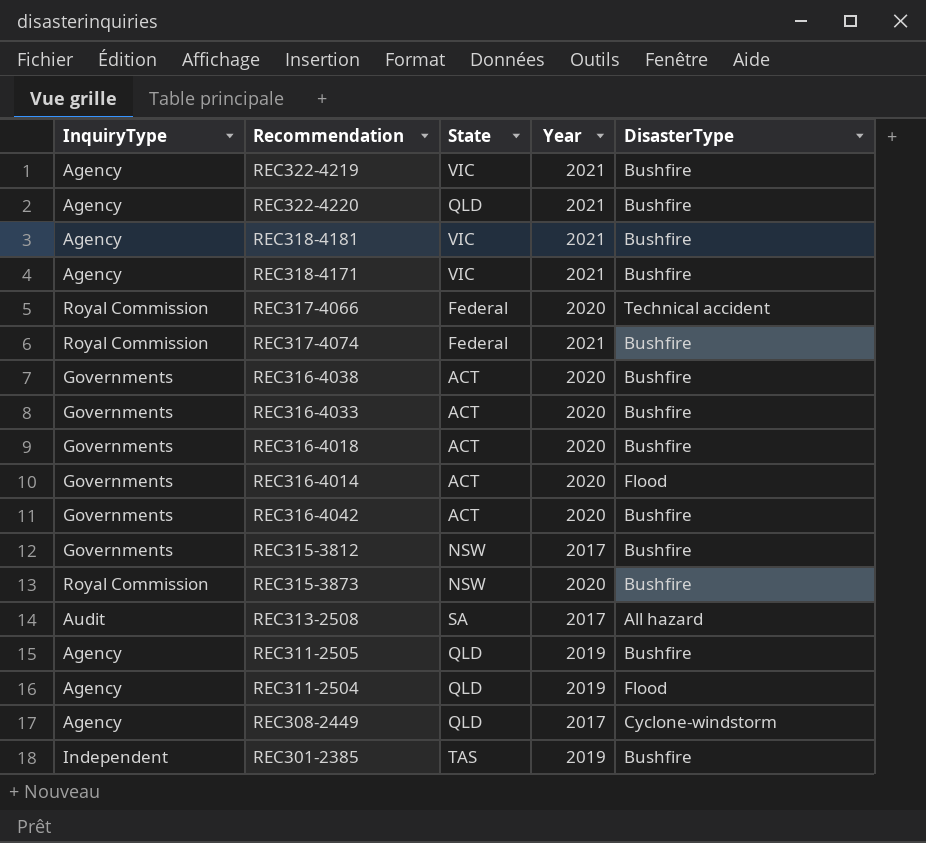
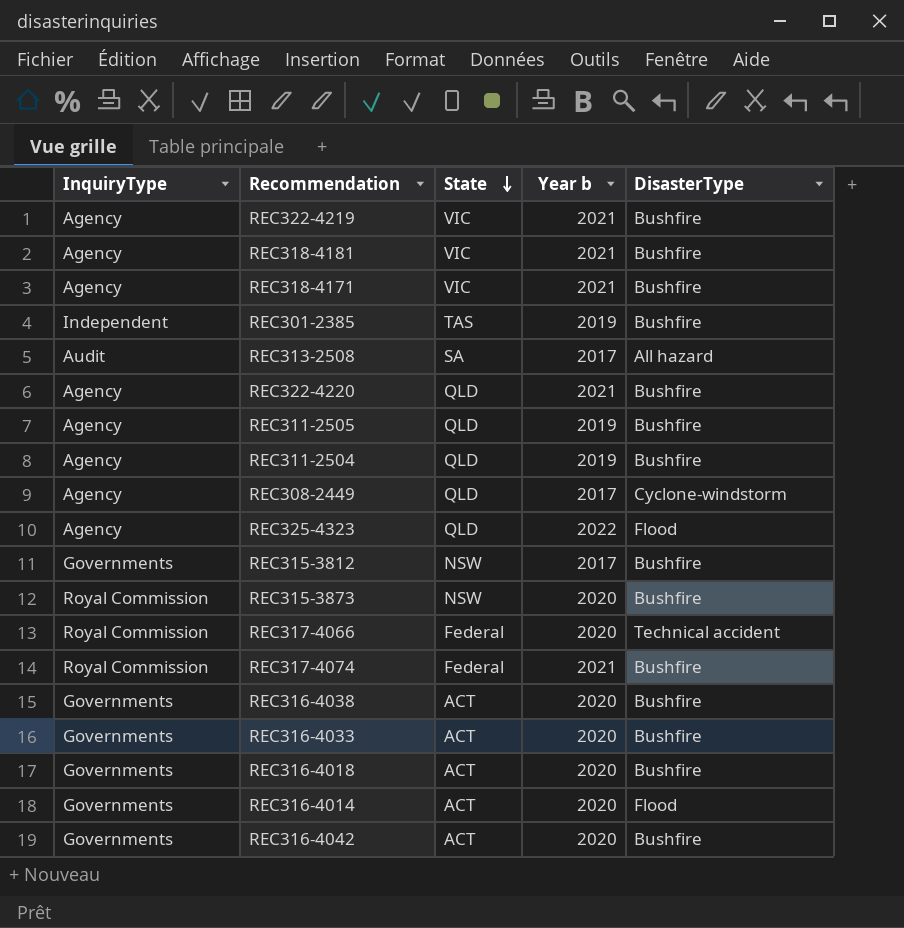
row order: none -> State descending
column name: Year -> Year b
REC311-2504 | DisasterType: Flood -> Bushfire
row REC325-4323: none -> Agency | QLD | 2022 | Flood

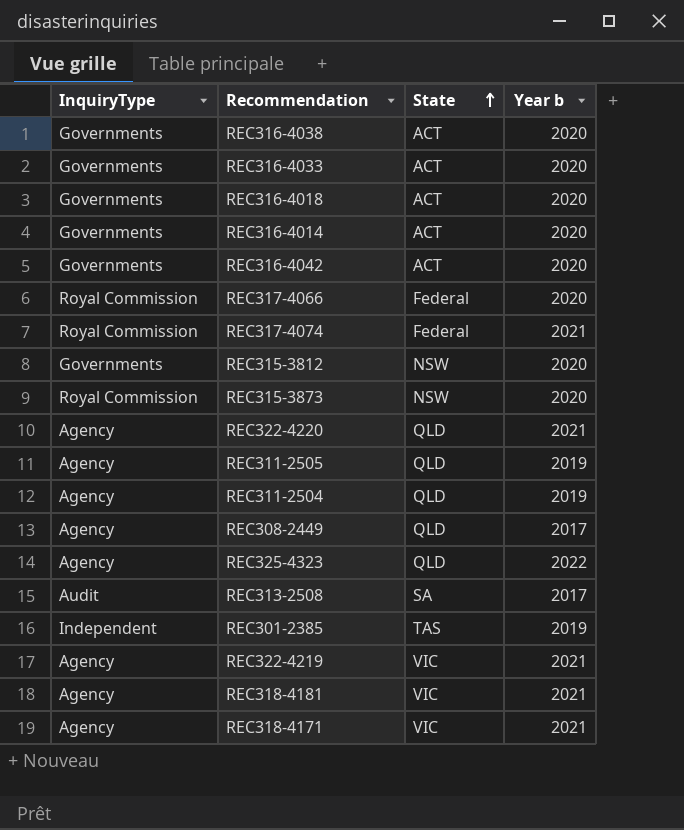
row order: State descending -> State ascending
column DisasterType | position: 5 -> none
REC315-3812 | Year b: 2017 -> 2020

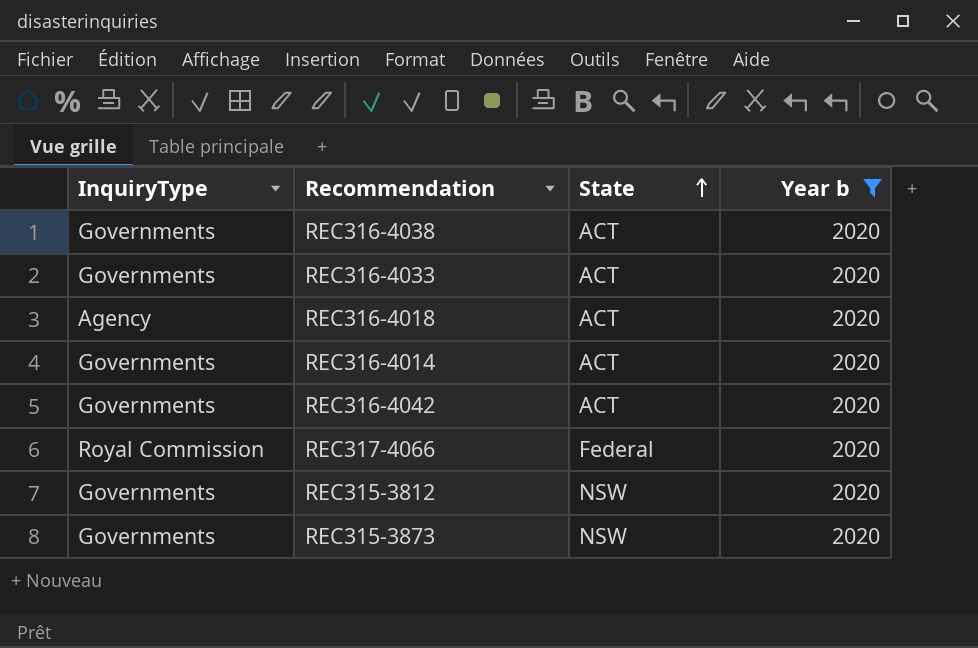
filter: none -> Year b = 2020
REC316-4018 | InquiryType: Governments -> Agency
REC315-3873 | InquiryType: Royal Commission -> Governments

